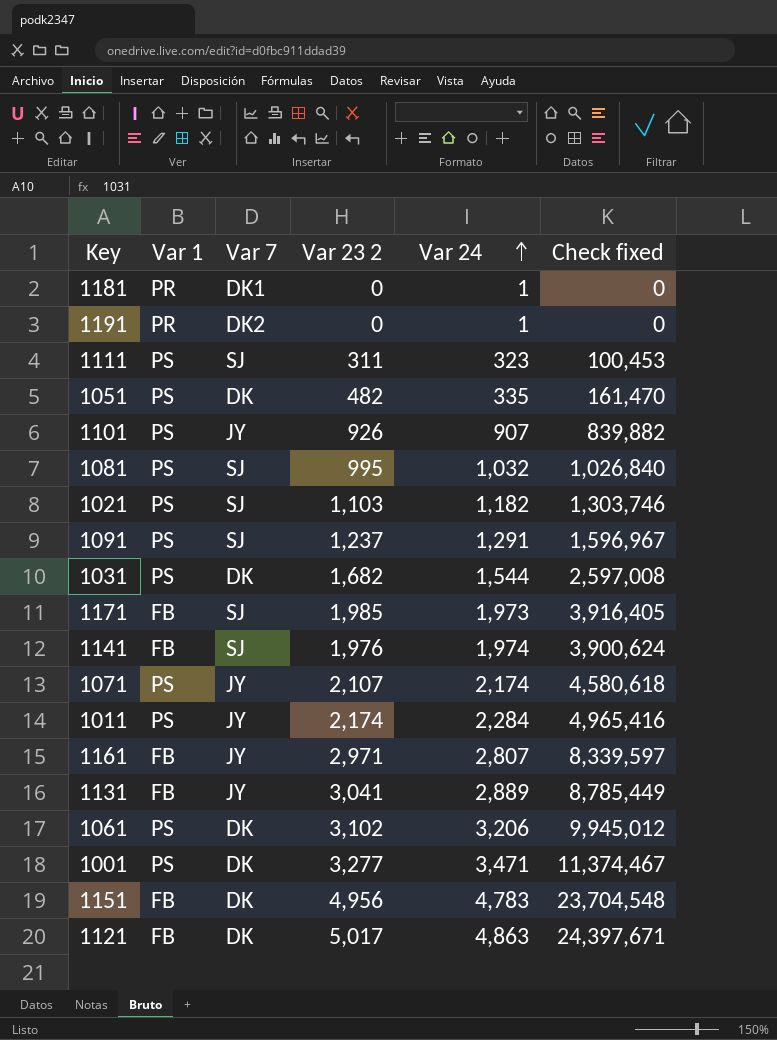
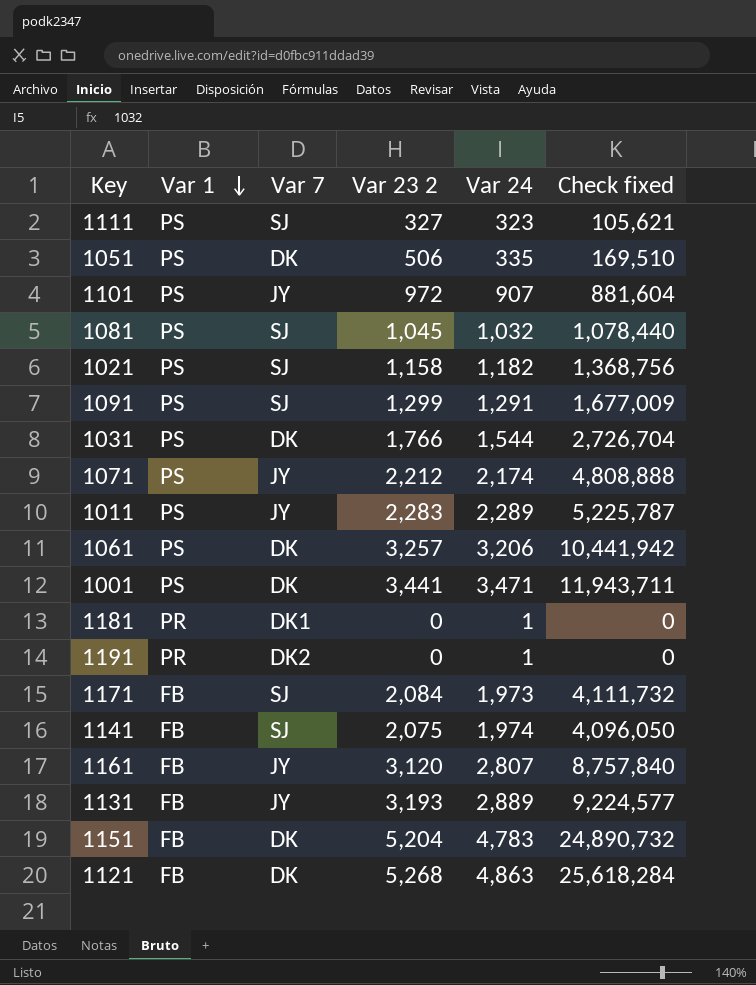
row order: Var 24 ascending -> Var 1 descending
1111 | Var 23 2: 311 -> 327
1111 | Check fixed: 100,453 -> 105,621
1051 | Var 23 2: 482 -> 506
1051 | Check fixed: 161,470 -> 169,510
1101 | Var 23 2: 926 -> 972
1101 | Check fixed: 839,882 -> 881,604
1081 | Var 23 2: 995 -> 1,045
1081 | Check fixed: 1,026,840 -> 1,078,440
1021 | Var 23 2: 1,103 -> 1,158
1021 | Check fixed: 1,303,746 -> 1,368,756
1091 | Var 23 2: 1,237 -> 1,299
1091 | Check fixed: 1,596,967 -> 1,677,009
1031 | Var 23 2: 1,682 -> 1,766
1031 | Check fixed: 2,597,008 -> 2,726,704
1071 | Var 23 2: 2,107 -> 2,212
1071 | Check fixed: 4,580,618 -> 4,808,888
1011 | Var 23 2: 2,174 -> 2,283
1011 | Var 24: 2,284 -> 2,289
1011 | Check fixed: 4,965,416 -> 5,225,787
1061 | Var 23 2: 3,102 -> 3,257
1061 | Check fixed: 9,945,012 -> 10,441,942
1001 | Var 23 2: 3,277 -> 3,441
1001 | Check fixed: 11,374,467 -> 11,943,711
1171 | Var 23 2: 1,985 -> 2,084
1171 | Check fixed: 3,916,405 -> 4,111,732
1141 | Var 23 2: 1,976 -> 2,075
1141 | Check fixed: 3,900,624 -> 4,096,050
1161 | Var 23 2: 2,971 -> 3,120
1161 | Check fixed: 8,339,597 -> 8,757,840
1131 | Var 23 2: 3,041 -> 3,193
1131 | Check fixed: 8,785,449 -> 9,224,577
1151 | Var 23 2: 4,956 -> 5,204
1151 | Check fixed: 23,704,548 -> 24,890,732
1121 | Var 23 2: 5,017 -> 5,268
1121 | Check fixed: 24,397,671 -> 25,618,284

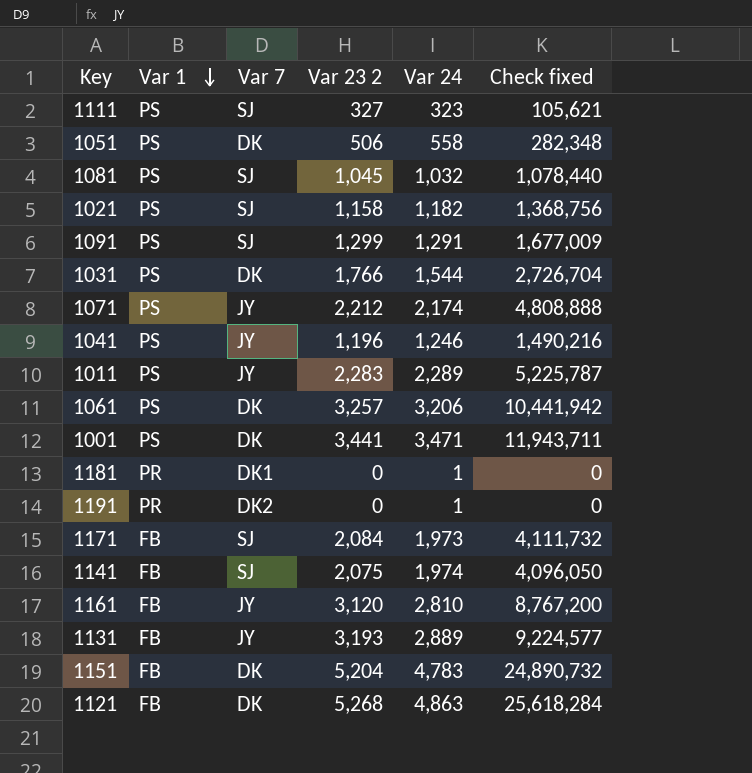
row 1101: PS | JY | 972 | 907 | 881,604 -> none
1051 | Var 24: 335 -> 558
1051 | Check fixed: 169,510 -> 282,348
row 1041: none -> PS | JY | 1,196 | 1,246 | 1,490,216
1161 | Var 24: 2,807 -> 2,810
1161 | Check fixed: 8,757,840 -> 8,767,200

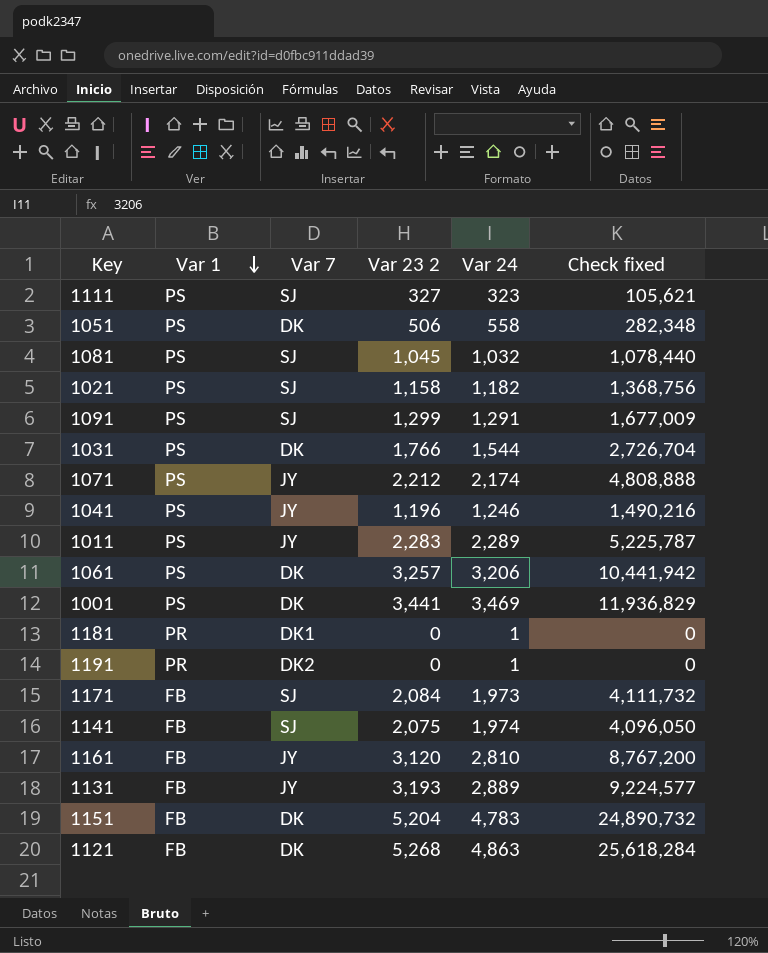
1001 | Var 24: 3,471 -> 3,469
1001 | Check fixed: 11,943,711 -> 11,936,829

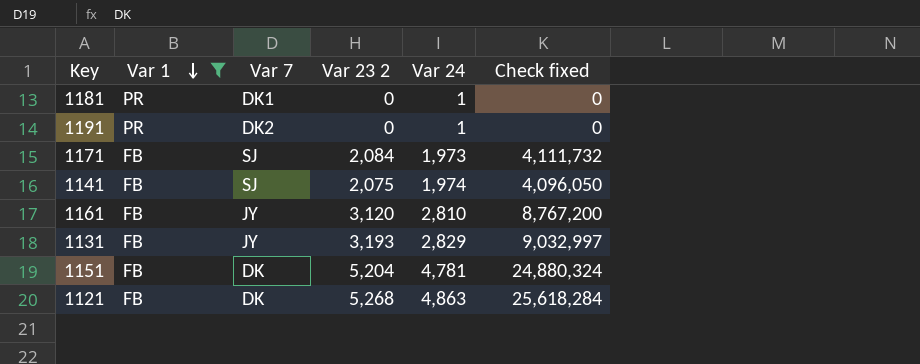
filter: none -> Var 1 != PS
1131 | Var 24: 2,889 -> 2,829
1131 | Check fixed: 9,224,577 -> 9,032,997
1151 | Var 24: 4,783 -> 4,781
1151 | Check fixed: 24,890,732 -> 24,880,324

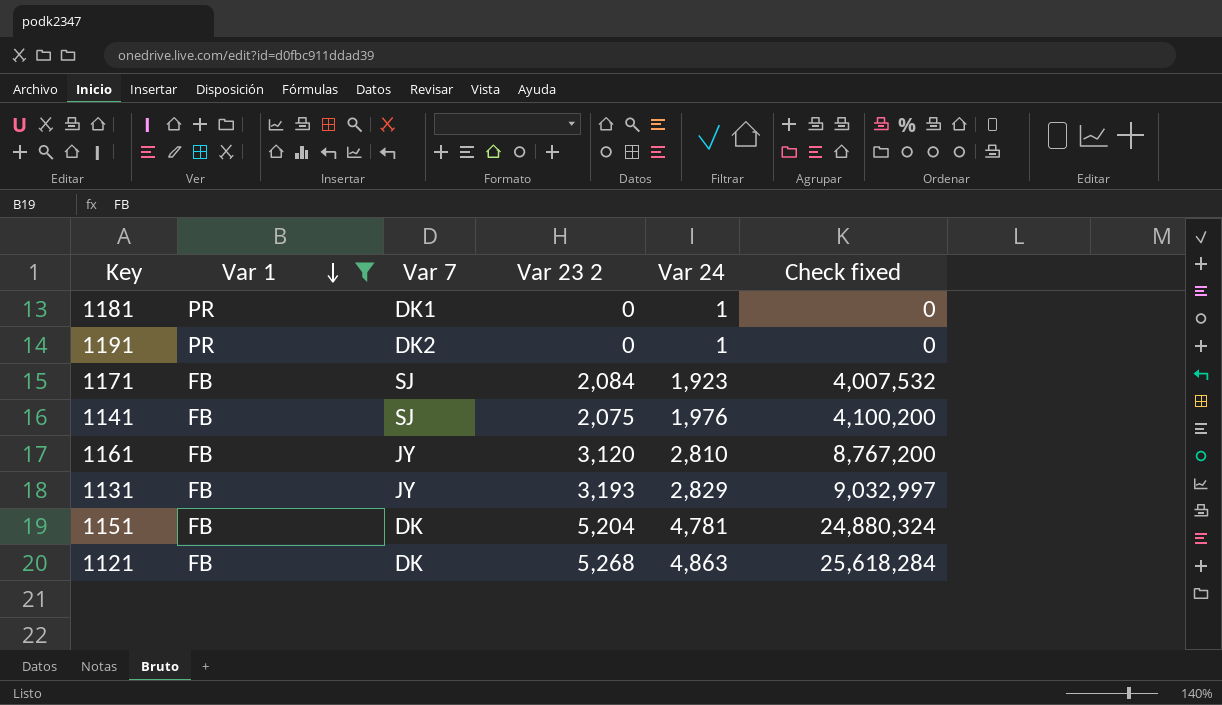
1171 | Var 24: 1,973 -> 1,923
1171 | Check fixed: 4,111,732 -> 4,007,532
1141 | Var 24: 1,974 -> 1,976
1141 | Check fixed: 4,096,050 -> 4,100,200

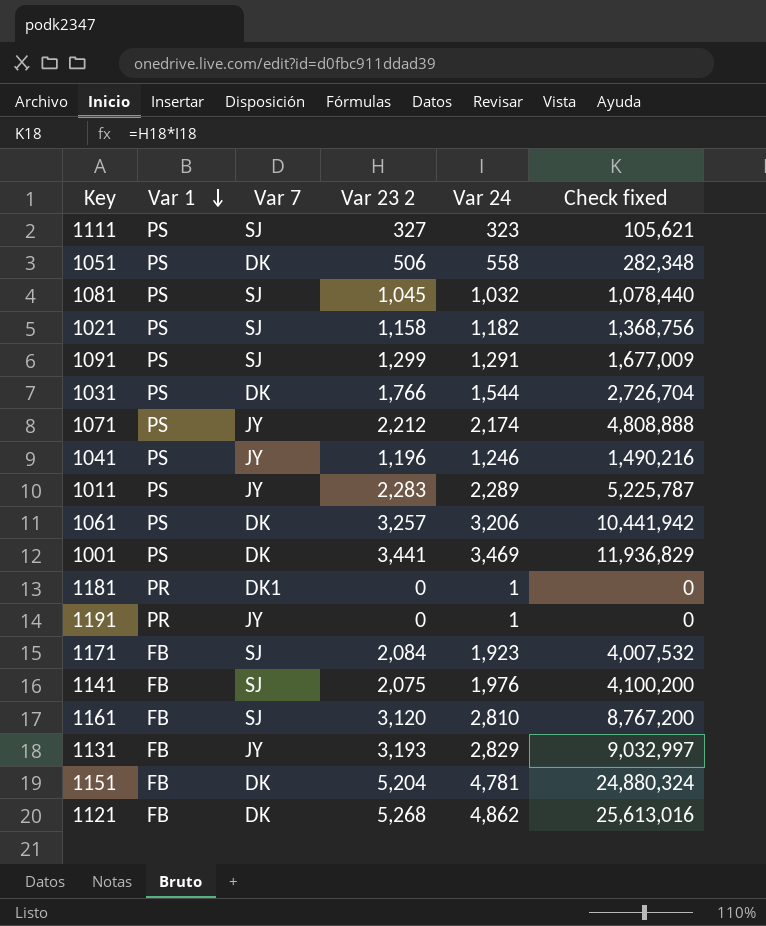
filter: Var 1 != PS -> none
1191 | Var 7: DK2 -> JY
1161 | Var 7: JY -> SJ
1121 | Var 24: 4,863 -> 4,862
1121 | Check fixed: 25,618,284 -> 25,613,016

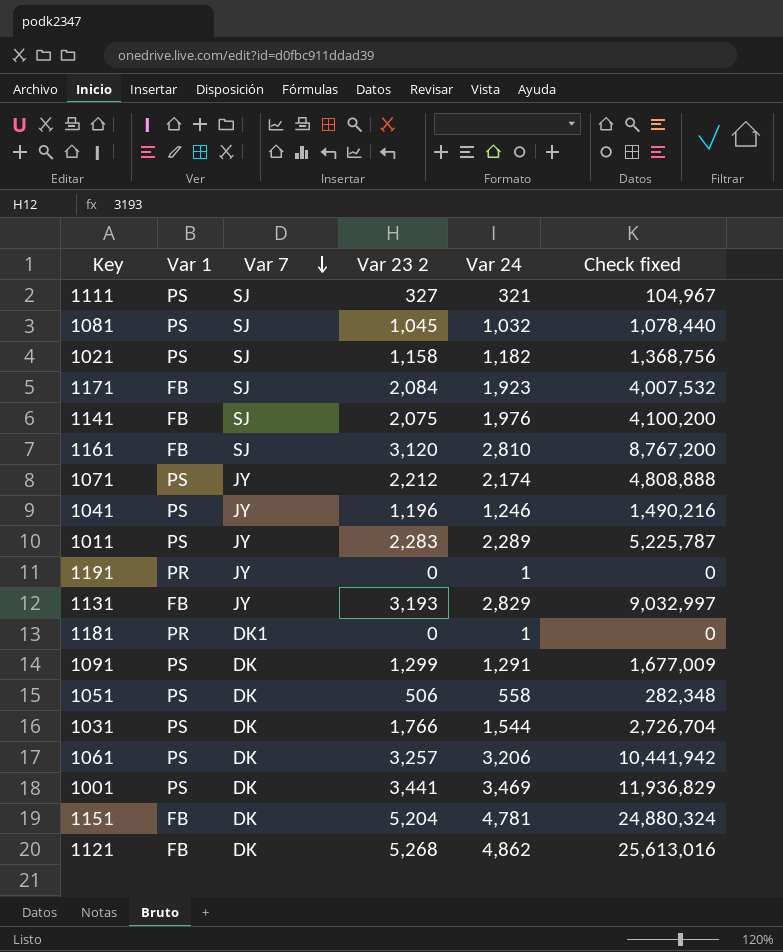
row order: Var 1 descending -> Var 7 descending
1111 | Var 24: 323 -> 321
1111 | Check fixed: 105,621 -> 104,967
1091 | Var 7: SJ -> DK

